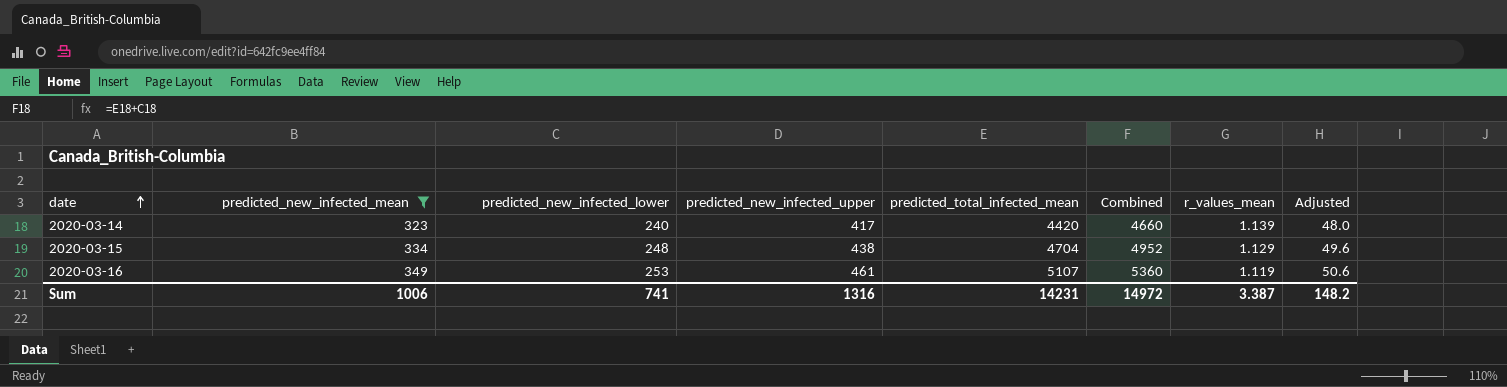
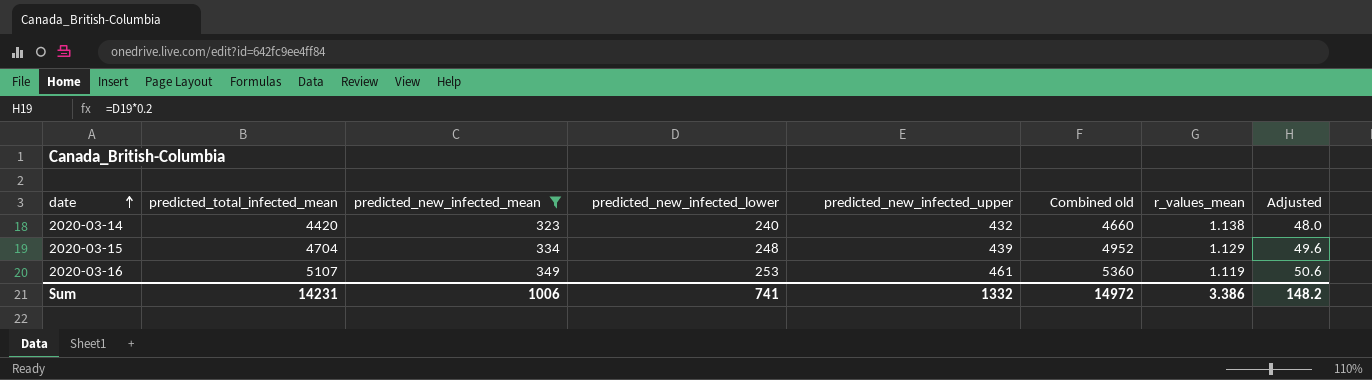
column predicted_total_infected_mean | position: 5 -> 2
column name: Combined -> Combined old
2020-03-14 | predicted_new_infected_upper: 417 -> 432
2020-03-14 | r_values_mean: 1.139 -> 1.138
2020-03-15 | predicted_new_infected_upper: 438 -> 439
Sum | predicted_new_infected_upper: 1316 -> 1332
Sum | r_values_mean: 3.387 -> 3.386

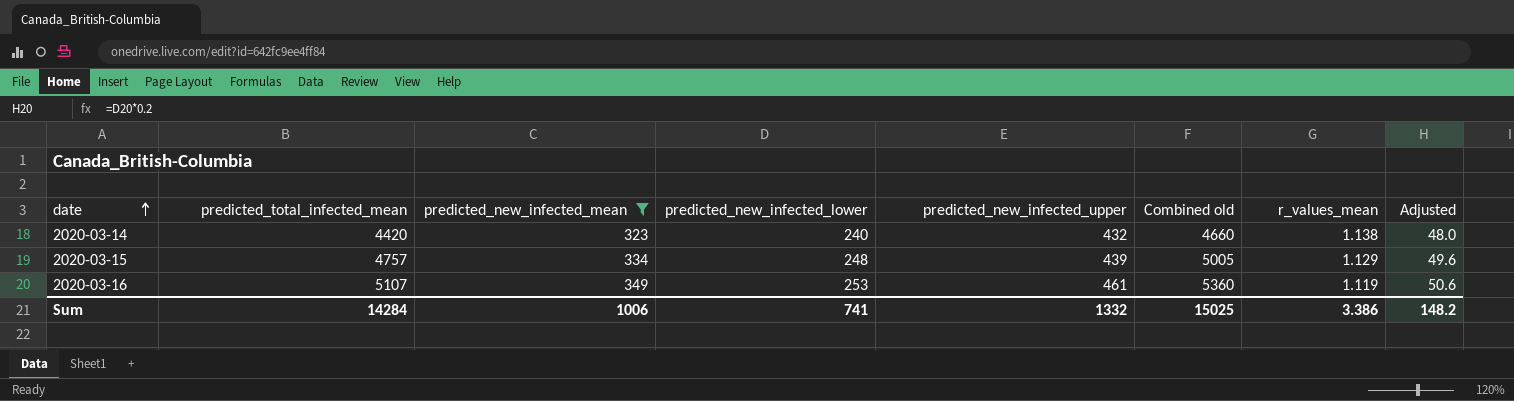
2020-03-15 | predicted_total_infected_mean: 4704 -> 4757
2020-03-15 | Combined old: 4952 -> 5005
Sum | predicted_total_infected_mean: 14231 -> 14284
Sum | Combined old: 14972 -> 15025

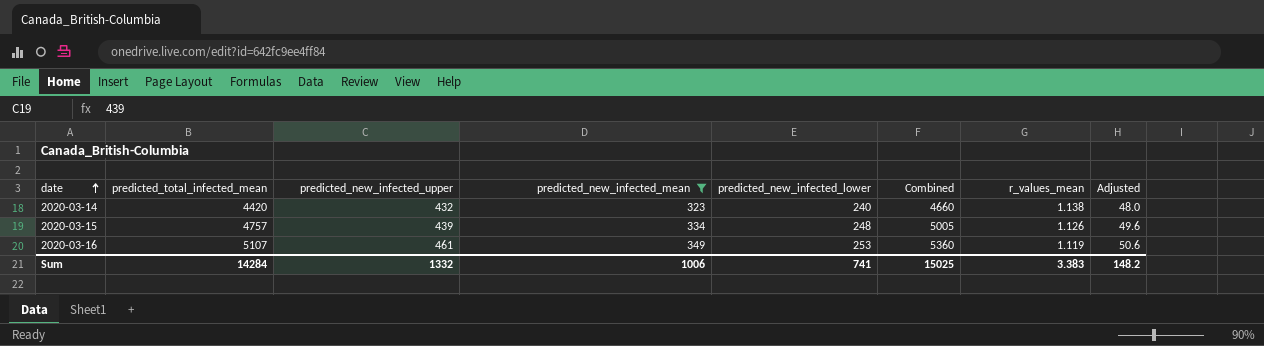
column predicted_new_infected_upper | position: 5 -> 3
column name: Combined old -> Combined
2020-03-15 | r_values_mean: 1.129 -> 1.126
Sum | r_values_mean: 3.386 -> 3.383

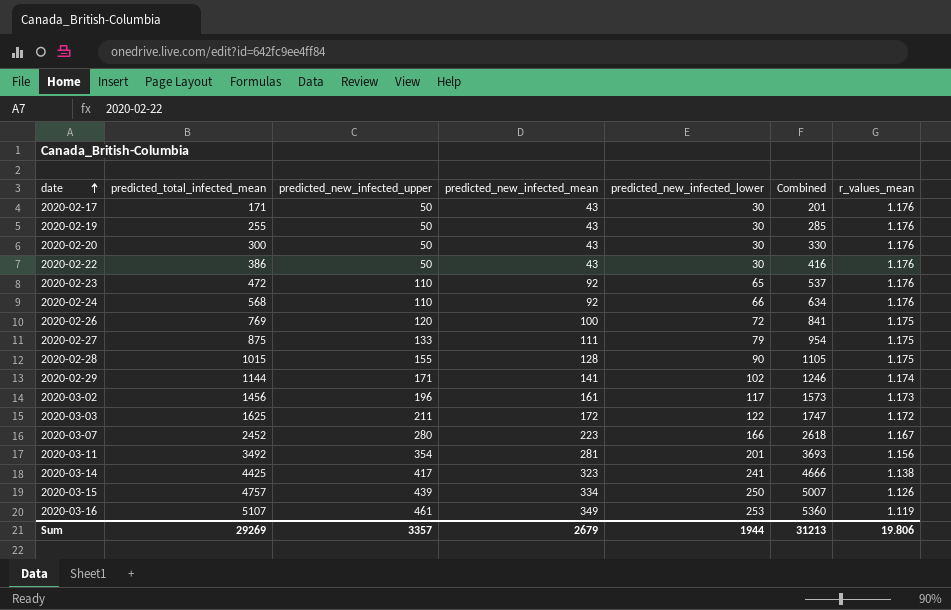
filter: predicted_new_infected_mean >= 323 -> none
column Adjusted | formula: [predicted_new_infected_lower] * 0.2 -> none
2020-03-14 | predicted_total_infected_mean: 4420 -> 4425
2020-03-14 | predicted_new_infected_upper: 432 -> 417
2020-03-14 | predicted_new_infected_lower: 240 -> 241
2020-03-14 | Combined: 4660 -> 4666
2020-03-15 | predicted_new_infected_lower: 248 -> 250
2020-03-15 | Combined: 5005 -> 5007
Sum | predicted_total_infected_mean: 14284 -> 29269
Sum | predicted_new_infected_upper: 1332 -> 3357
Sum | predicted_new_infected_mean: 1006 -> 2679
Sum | predicted_new_infected_lower: 741 -> 1944
Sum | Combined: 15025 -> 31213
Sum | r_values_mean: 3.383 -> 19.806

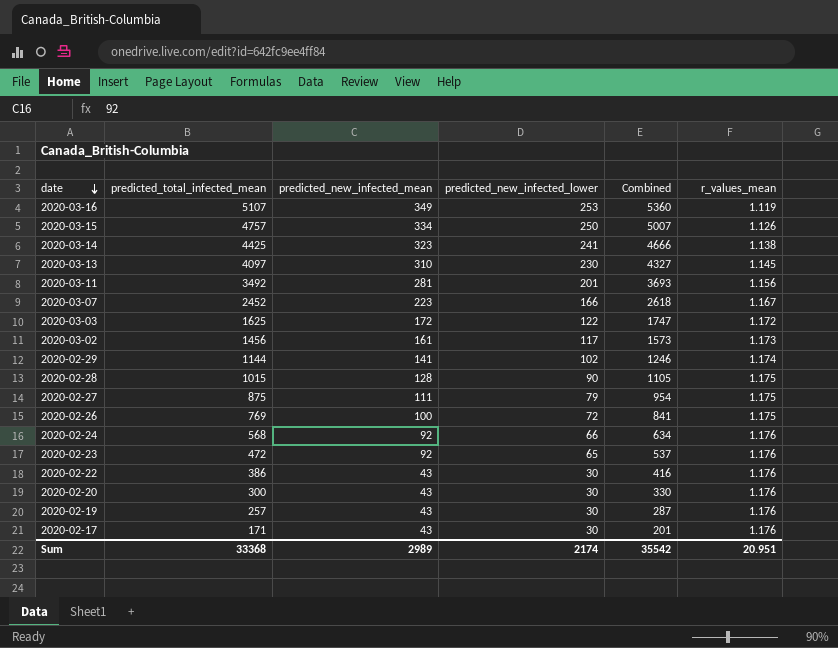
row order: date ascending -> date descending
column predicted_new_infected_upper | position: 3 -> none
row 2020-03-13: none -> 4097 | 310 | 230 | 4327 | 1.145
2020-02-19 | predicted_total_infected_mean: 255 -> 257
2020-02-19 | Combined: 285 -> 287
Sum | predicted_total_infected_mean: 29269 -> 33368
Sum | predicted_new_infected_mean: 2679 -> 2989
Sum | predicted_new_infected_lower: 1944 -> 2174
Sum | Combined: 31213 -> 35542
Sum | r_values_mean: 19.806 -> 20.951

